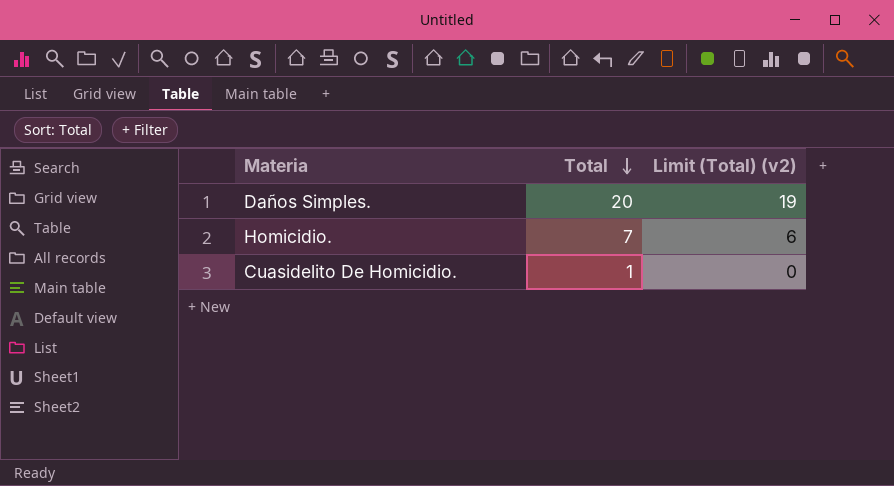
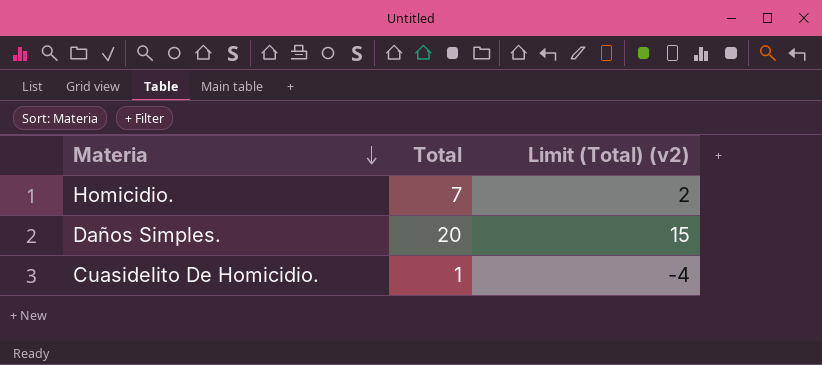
row order: Total descending -> Materia descending
column Limit (Total) (v2) | formula: [Total] - 1 -> [Total] - 5

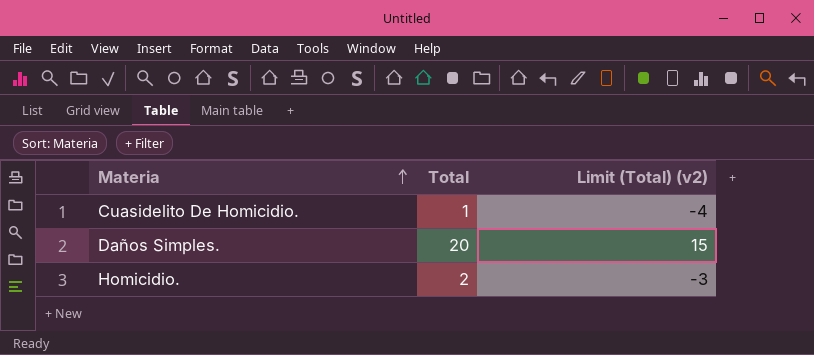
row order: Materia descending -> Materia ascending
Homicidio. | Total: 7 -> 2
Homicidio. | Limit (Total) (v2): 2 -> -3

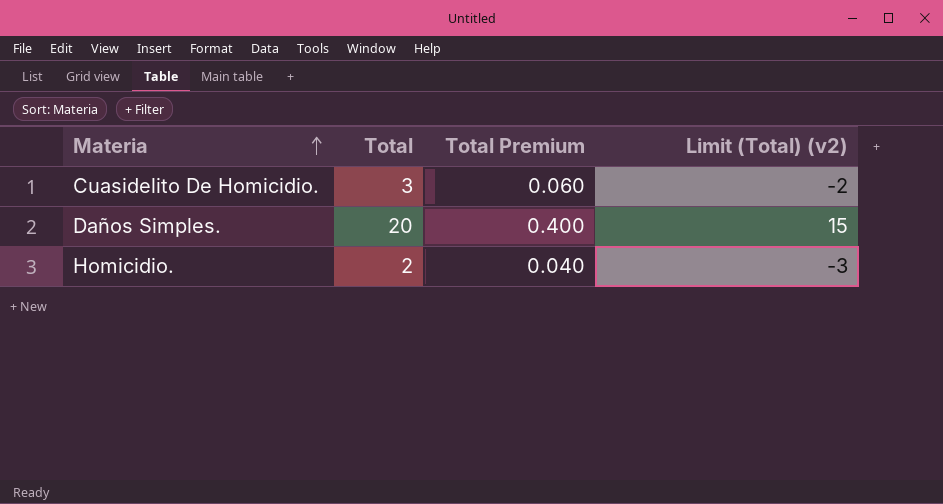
column Total Premium | formula: none -> [Total] * 0.02
Cuasidelito De Homicidio. | Total: 1 -> 3
Cuasidelito De Homicidio. | Limit (Total) (v2): -4 -> -2

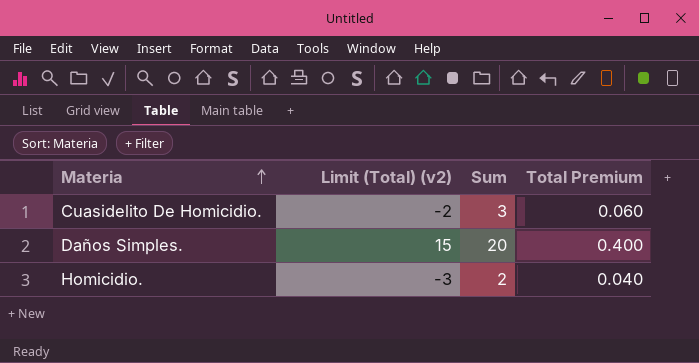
column Limit (Total) (v2) | position: 4 -> 2
column name: Total -> Sum

